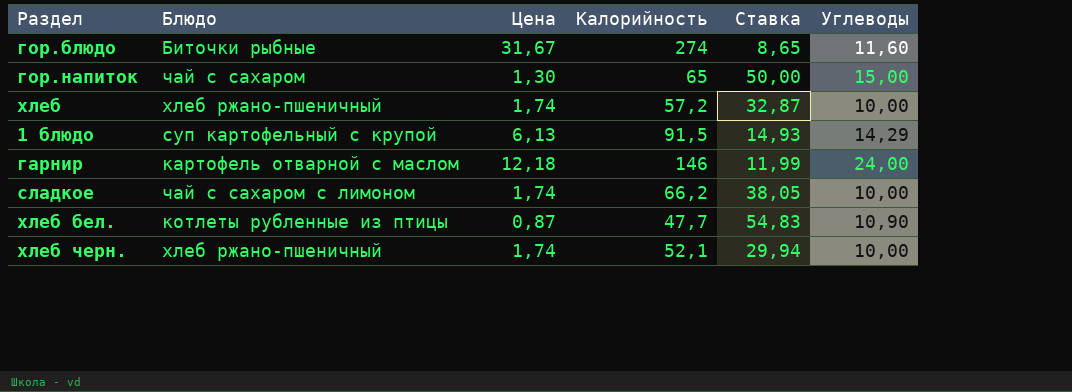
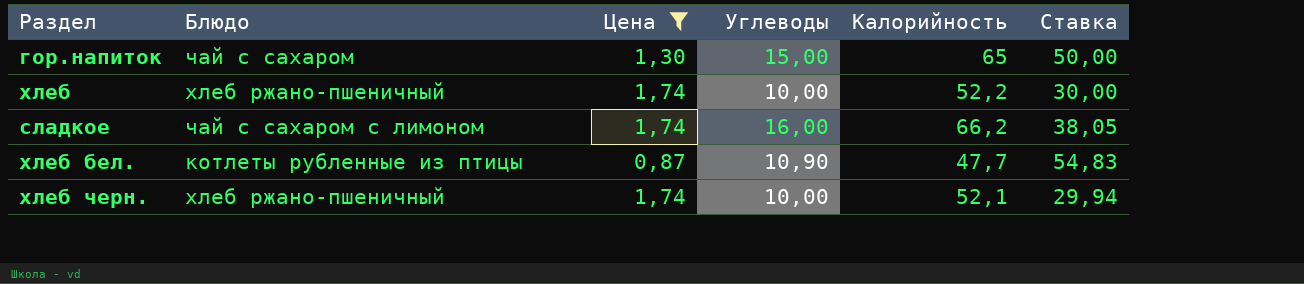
filter: none -> Цена <= 1,74
column Углеводы | position: 6 -> 4
хлеб | Калорийность: 57,2 -> 52,2
хлеб | Ставка: 32,87 -> 30,00
сладкое | Углеводы: 10,00 -> 16,00

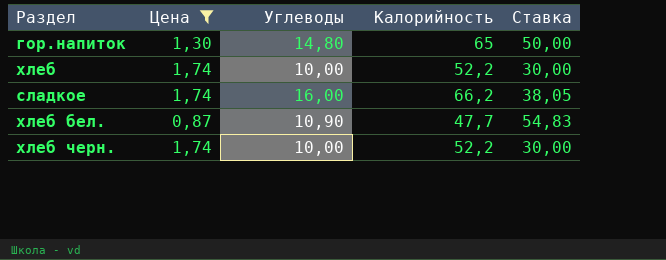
column Блюдо | position: 2 -> none
гор.напиток | Углеводы: 15,00 -> 14,80
хлеб черн. | Калорийность: 52,1 -> 52,2
хлеб черн. | Ставка: 29,94 -> 30,00

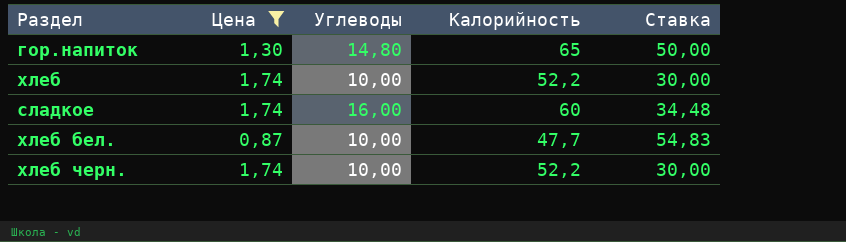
сладкое | Калорийность: 66,2 -> 60
сладкое | Ставка: 38,05 -> 34,48
хлеб бел. | Углеводы: 10,90 -> 10,00

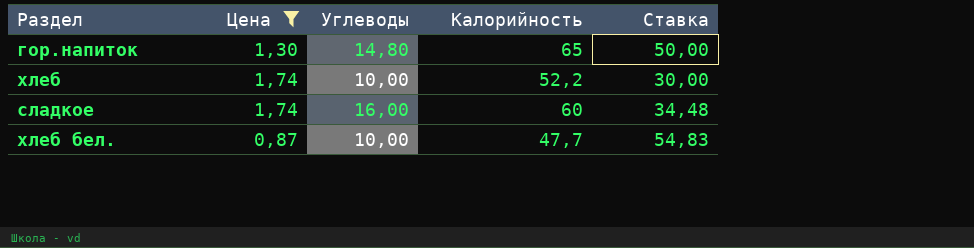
row хлеб черн.: 1,74 | 10,00 | 52,2 | 30,00 -> none

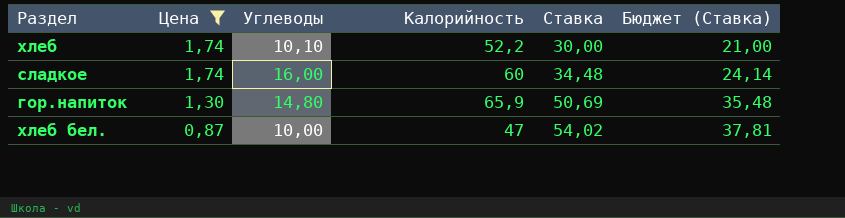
row order: none -> Цена descending
column Бюджет (Ставка) | formula: none -> [Ставка] * 0,7
хлеб | Углеводы: 10,00 -> 10,10
гор.напиток | Калорийность: 65 -> 65,9
гор.напиток | Ставка: 50,00 -> 50,69
хлеб бел. | Калорийность: 47,7 -> 47
хлеб бел. | Ставка: 54,83 -> 54,02

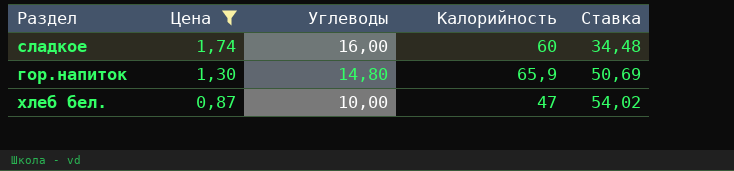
column Бюджет (Ставка) | formula: [Ставка] * 0,7 -> none
row хлеб: 1,74 | 10,10 | 52,2 | 30,00 | 21,00 -> none

